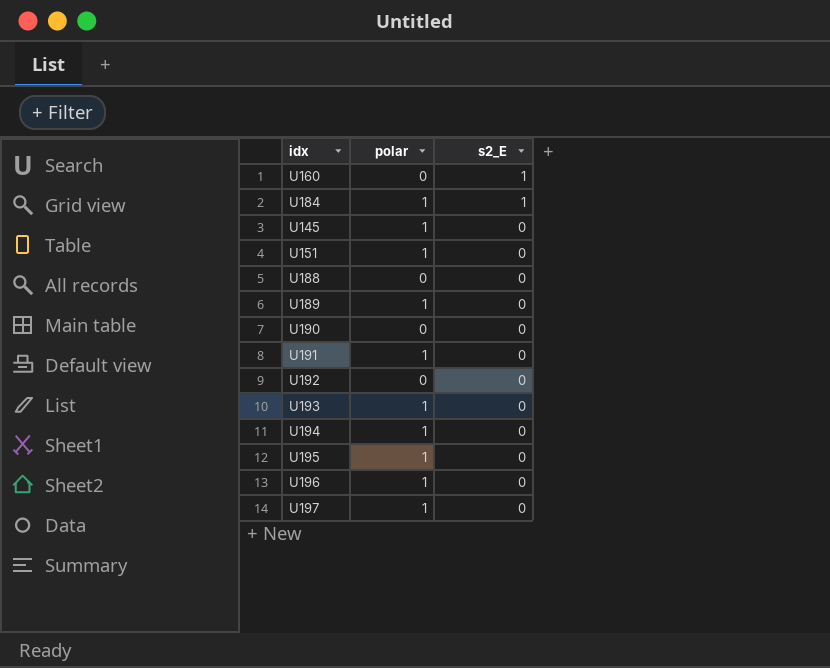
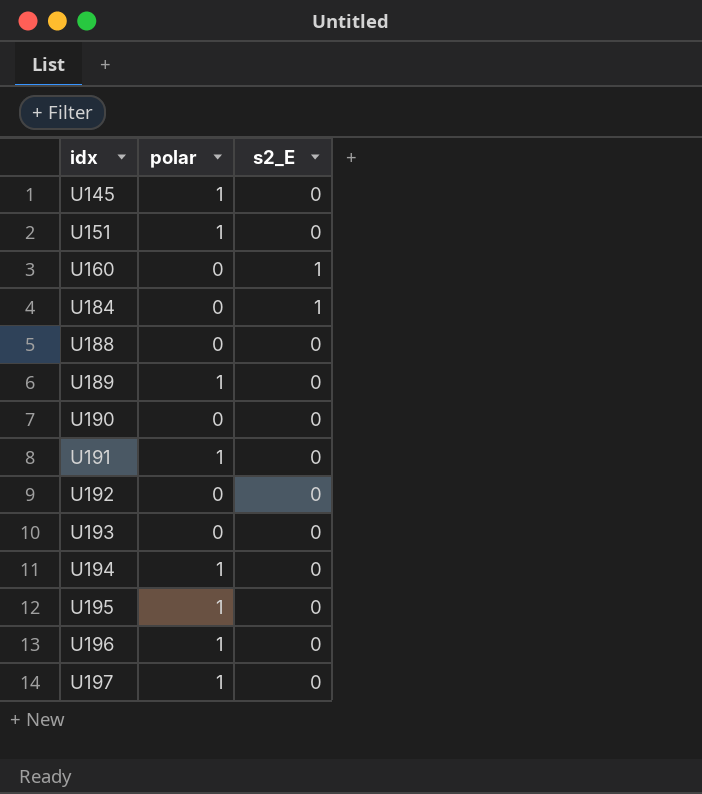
row order: s2_E descending -> idx ascending
U184 | polar: 1 -> 0
U193 | polar: 1 -> 0

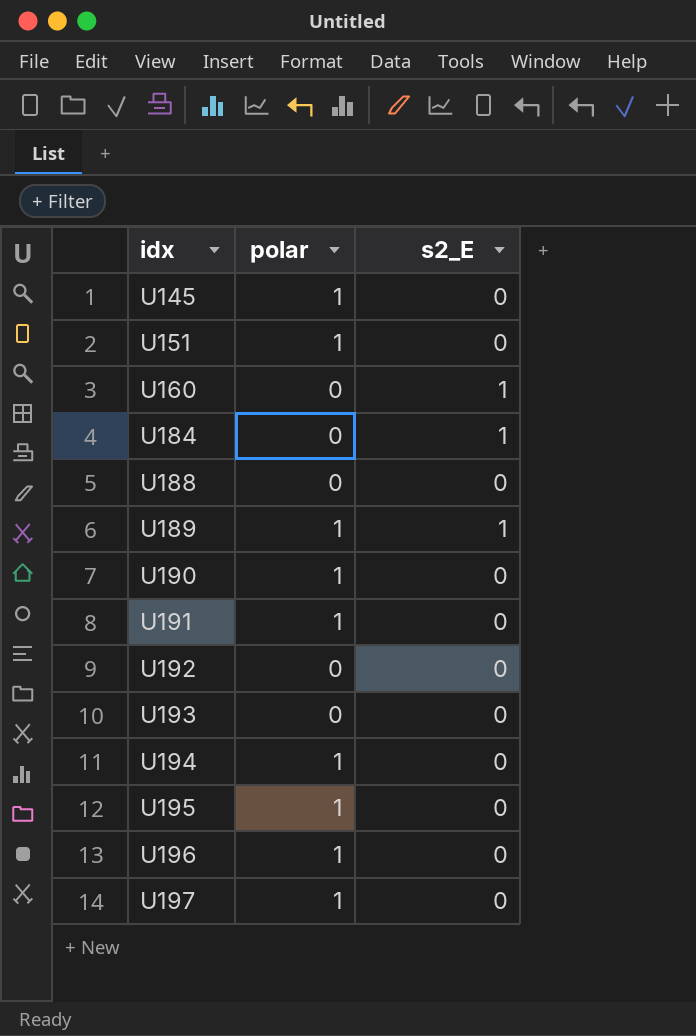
U189 | s2_E: 0 -> 1
U190 | polar: 0 -> 1

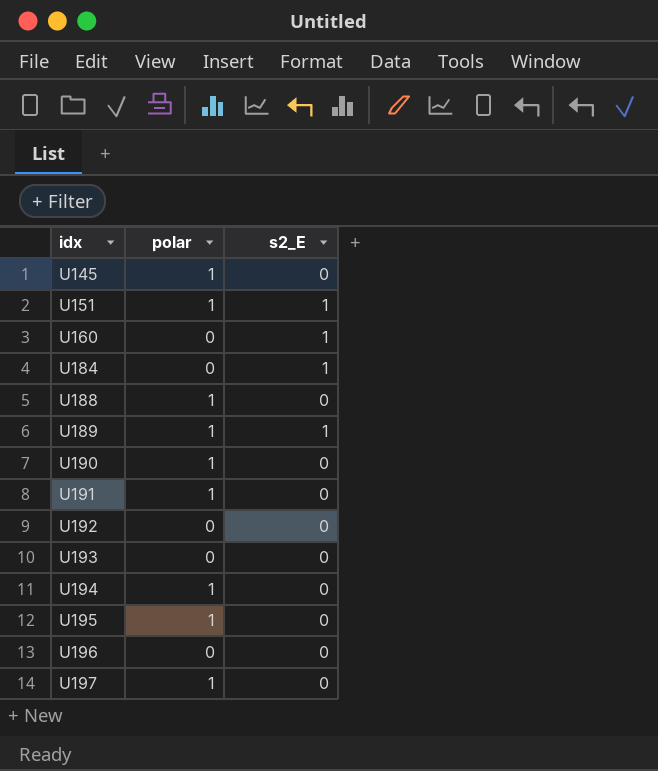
U151 | s2_E: 0 -> 1
U188 | polar: 0 -> 1
U196 | polar: 1 -> 0

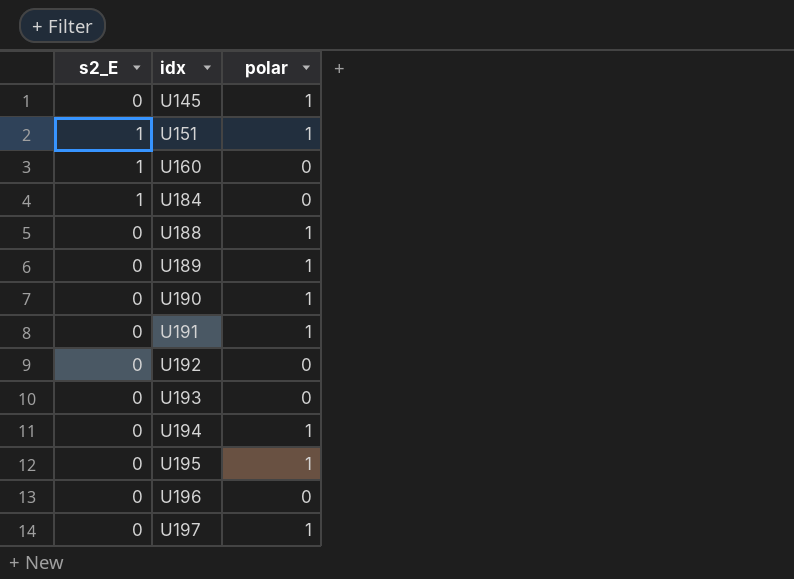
column s2_E | position: 3 -> 1
U189 | s2_E: 1 -> 0

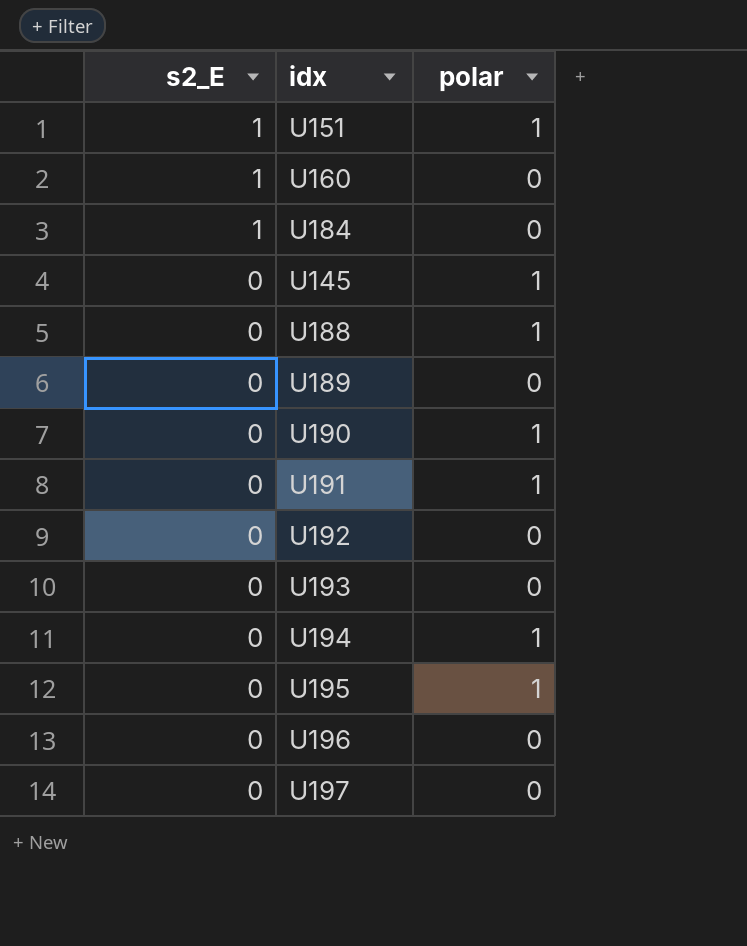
row order: idx ascending -> s2_E descending
U189 | polar: 1 -> 0
U197 | polar: 1 -> 0

